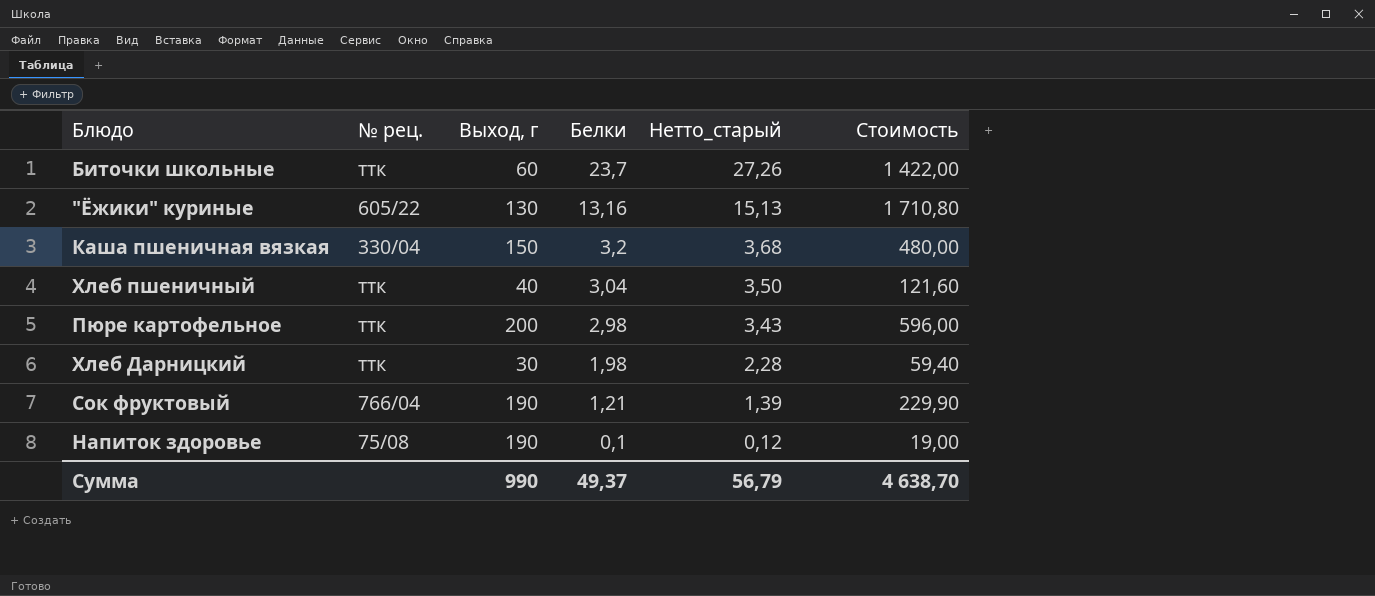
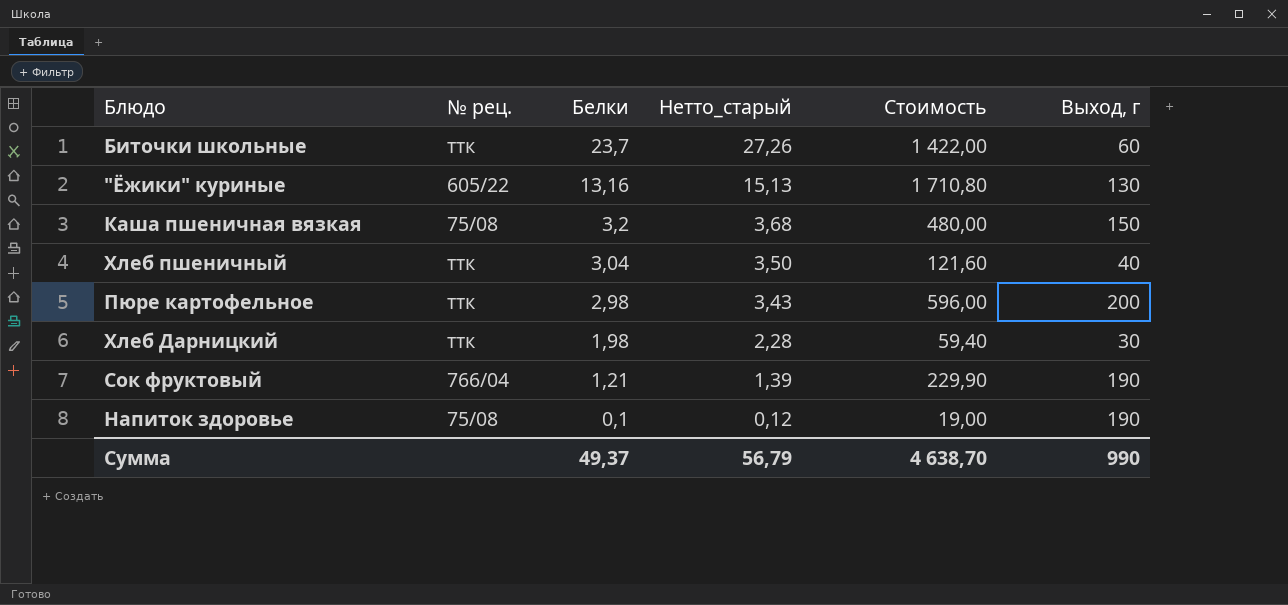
column Выход, г | position: 3 -> 6
Каша пшеничная вязкая | № рец.: 330/04 -> 75/08

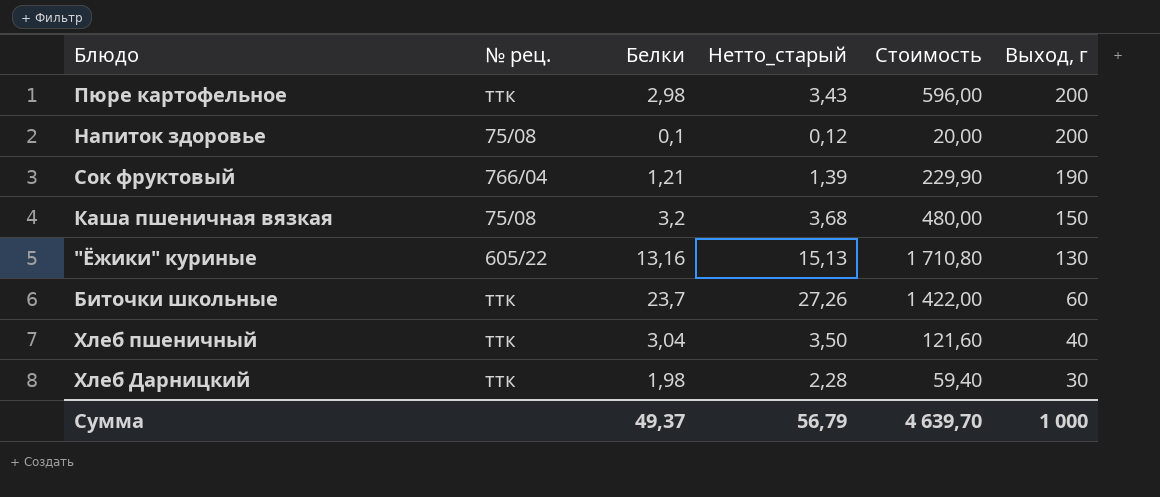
row order: Белки descending -> Выход, г descending
Напиток здоровье | Стоимость: 19,00 -> 20,00
Напиток здоровье | Выход, г: 190 -> 200
Сумма | Стоимость: 4 638,70 -> 4 639,70
Сумма | Выход, г: 990 -> 1 000

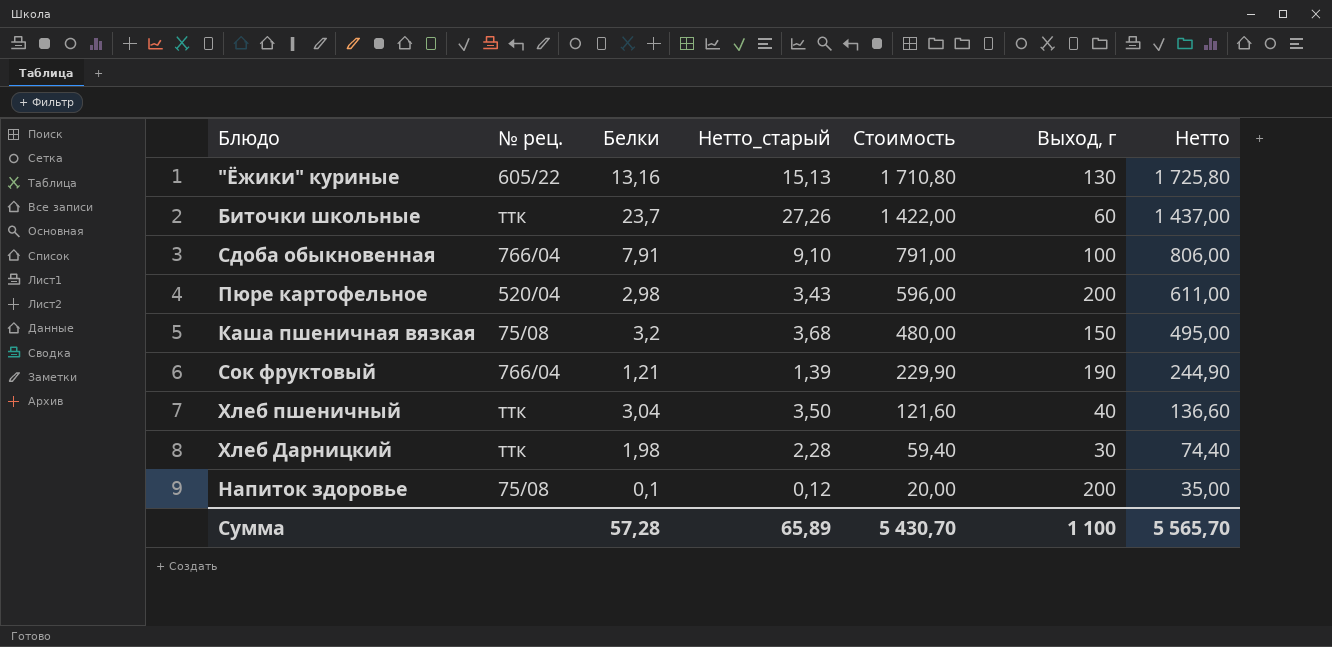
row order: Выход, г descending -> Стоимость descending
column Нетто | formula: none -> [Стоимость] + 15
row Сдоба обыкновенная: none -> 766/04 | 7,91 | 9,10 | 791,00 | 100 | 806,00
Пюре картофельное | № рец.: ттк -> 520/04
Сумма | Белки: 49,37 -> 57,28
Сумма | Нетто_старый: 56,79 -> 65,89
Сумма | Стоимость: 4 639,70 -> 5 430,70
Сумма | Выход, г: 1 000 -> 1 100

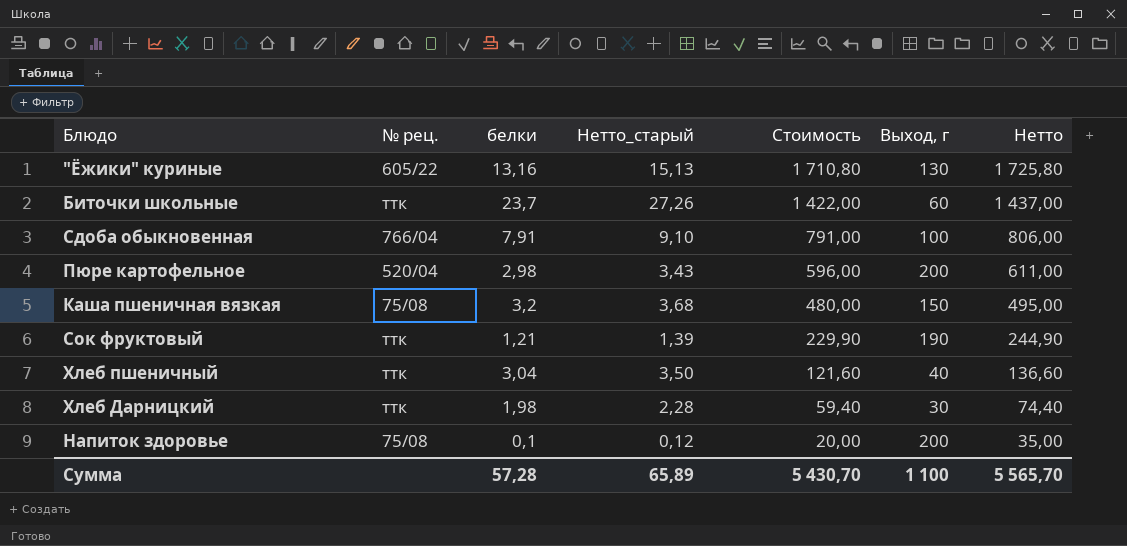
column name: Белки -> белки
Сок фруктовый | № рец.: 766/04 -> ттк

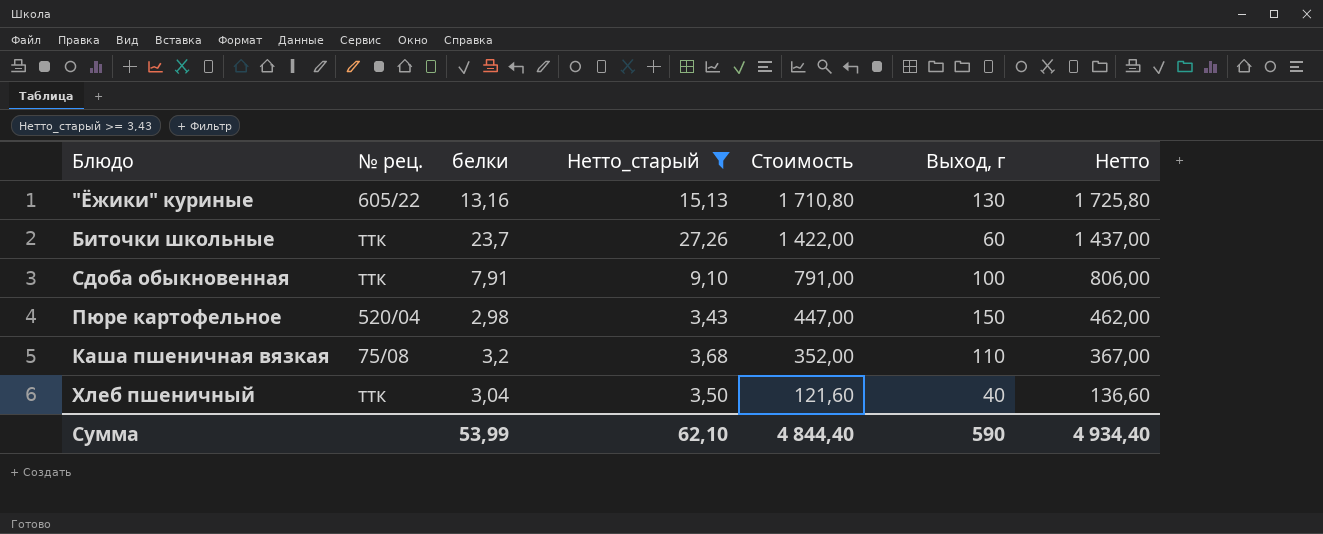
filter: none -> Нетто_старый >= 3,43
Сдоба обыкновенная | № рец.: 766/04 -> ттк
Пюре картофельное | Стоимость: 596,00 -> 447,00
Пюре картофельное | Выход, г: 200 -> 150
Пюре картофельное | Нетто: 611,00 -> 462,00
Каша пшеничная вязкая | Стоимость: 480,00 -> 352,00
Каша пшеничная вязкая | Выход, г: 150 -> 110
Каша пшеничная вязкая | Нетто: 495,00 -> 367,00
Сумма | белки: 57,28 -> 53,99
Сумма | Нетто_старый: 65,89 -> 62,10
Сумма | Стоимость: 5 430,70 -> 4 844,40
Сумма | Выход, г: 1 100 -> 590
Сумма | Нетто: 5 565,70 -> 4 934,40

